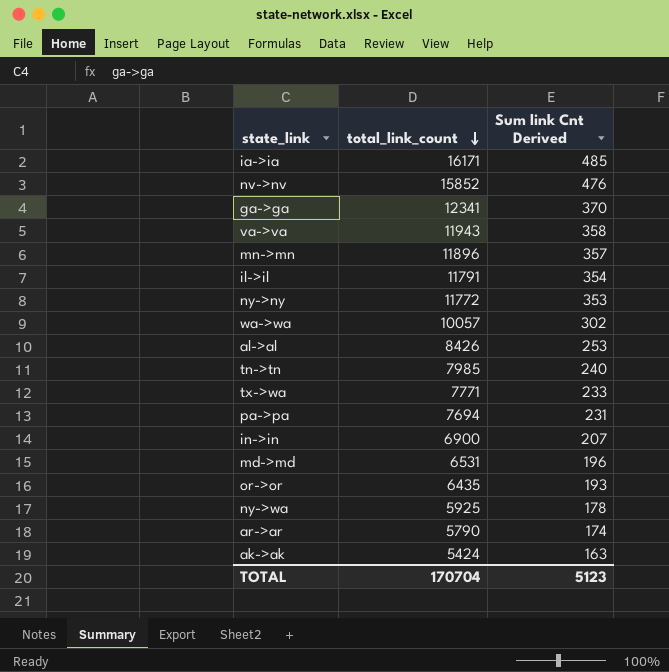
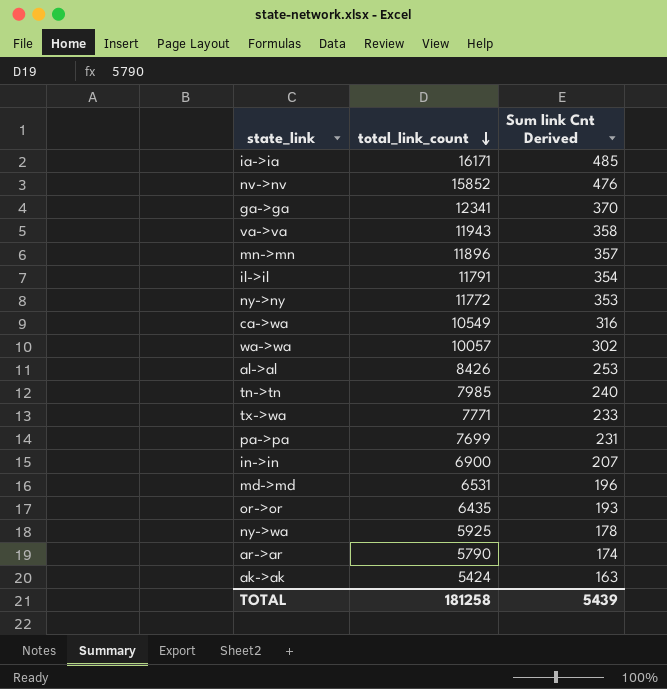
row ca->wa: none -> 10549 | 316
pa->pa | total_link_count: 7694 -> 7699
TOTAL | total_link_count: 170704 -> 181258
TOTAL | Sum link Cnt Derived: 5123 -> 5439

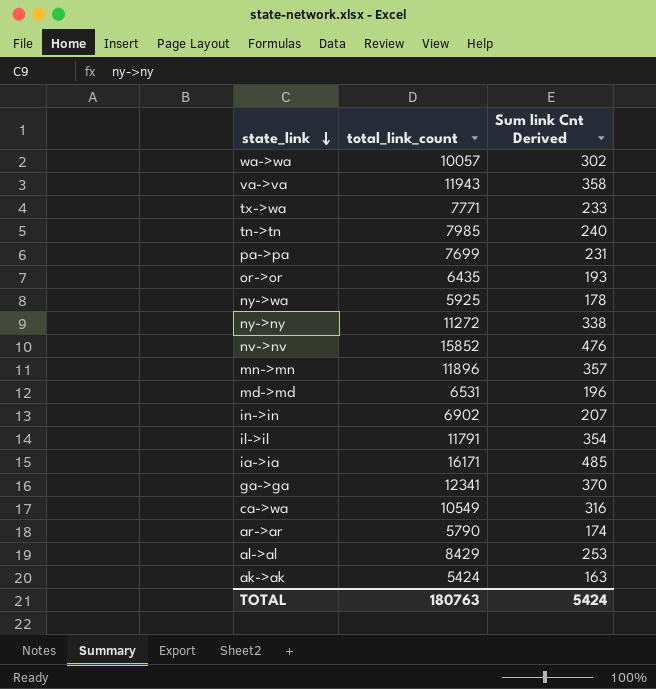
row order: total_link_count descending -> state_link descending
ny->ny | total_link_count: 11772 -> 11272
ny->ny | Sum link Cnt Derived: 353 -> 338
in->in | total_link_count: 6900 -> 6902
al->al | total_link_count: 8426 -> 8429
TOTAL | total_link_count: 181258 -> 180763
TOTAL | Sum link Cnt Derived: 5439 -> 5424

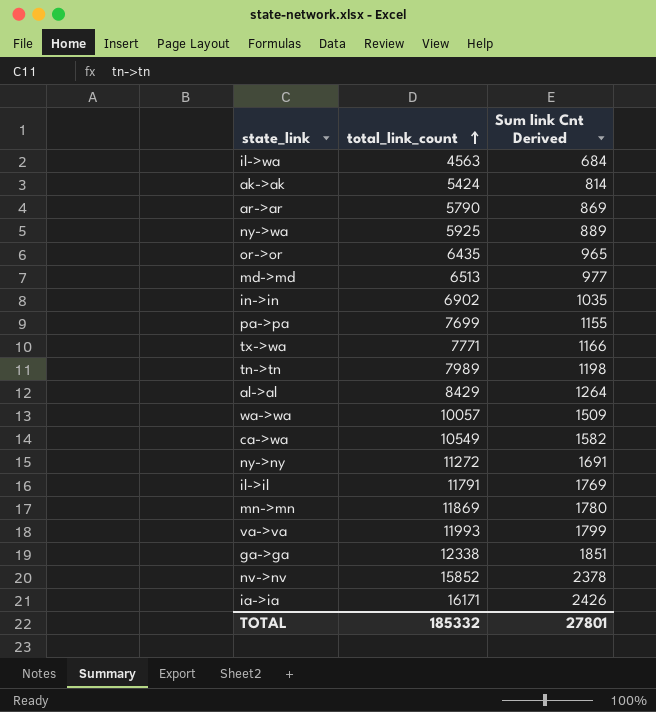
row order: state_link descending -> total_link_count ascending
column Sum link Cnt Derived | formula: [total_link_count] * 0.03 -> [total_link_count] * 0.15
row il->wa: none -> 4563 | 684
md->md | total_link_count: 6531 -> 6513
tn->tn | total_link_count: 7985 -> 7989
mn->mn | total_link_count: 11896 -> 11869
va->va | total_link_count: 11943 -> 11993
ga->ga | total_link_count: 12341 -> 12338
TOTAL | total_link_count: 180763 -> 185332
TOTAL | Sum link Cnt Derived: 5424 -> 27801

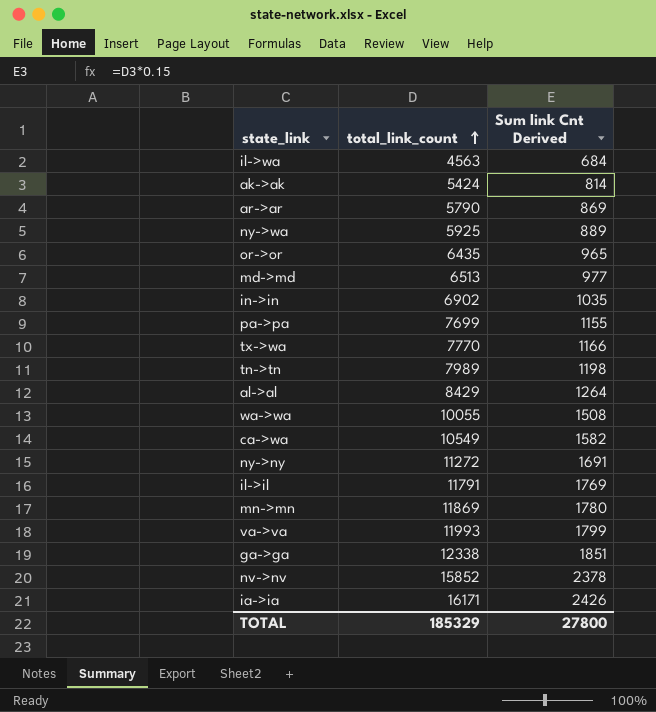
tx->wa | total_link_count: 7771 -> 7770
wa->wa | total_link_count: 10057 -> 10055
wa->wa | Sum link Cnt Derived: 1509 -> 1508
TOTAL | total_link_count: 185332 -> 185329
TOTAL | Sum link Cnt Derived: 27801 -> 27800

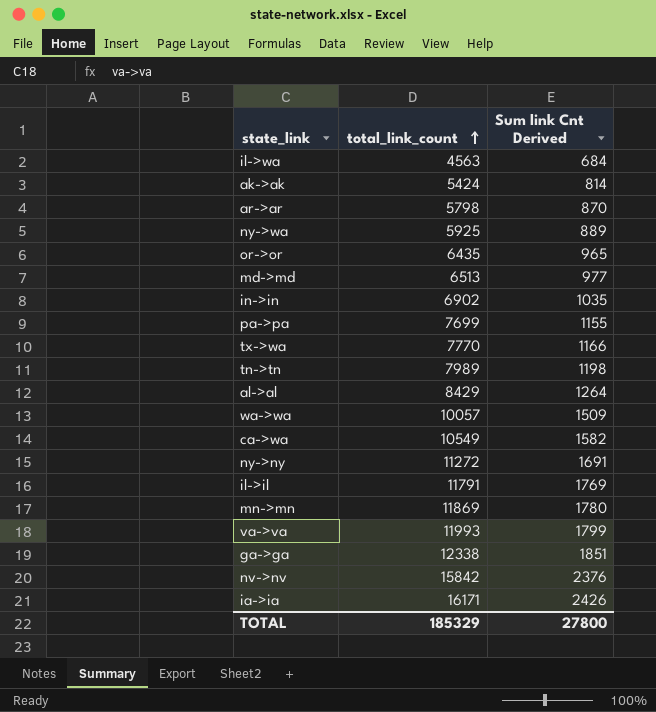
ar->ar | total_link_count: 5790 -> 5798
ar->ar | Sum link Cnt Derived: 869 -> 870
wa->wa | total_link_count: 10055 -> 10057
wa->wa | Sum link Cnt Derived: 1508 -> 1509
nv->nv | total_link_count: 15852 -> 15842
nv->nv | Sum link Cnt Derived: 2378 -> 2376

